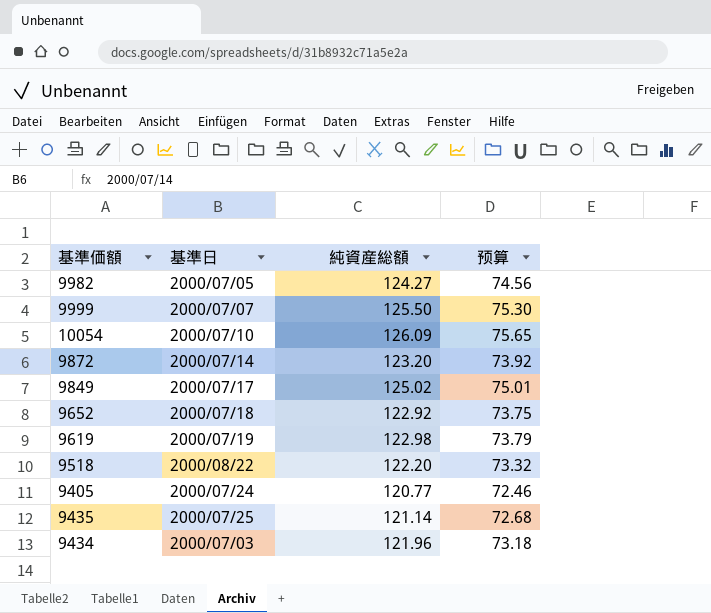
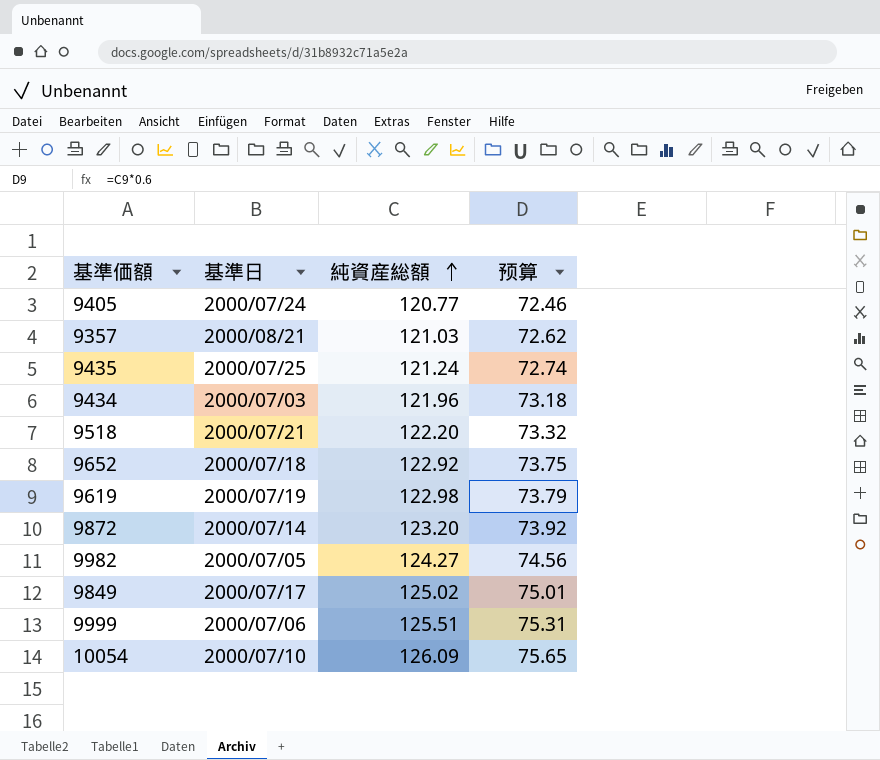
row order: none -> 純資産総額 ascending
row 9357: none -> 2000/08/21 | 121.03 | 72.62
9435 | 純資産総額: 121.14 -> 121.24
9435 | 预算: 72.68 -> 72.74
9518 | 基準日: 2000/08/22 -> 2000/07/21
9999 | 基準日: 2000/07/07 -> 2000/07/06
9999 | 純資産総額: 125.50 -> 125.51
9999 | 预算: 75.30 -> 75.31

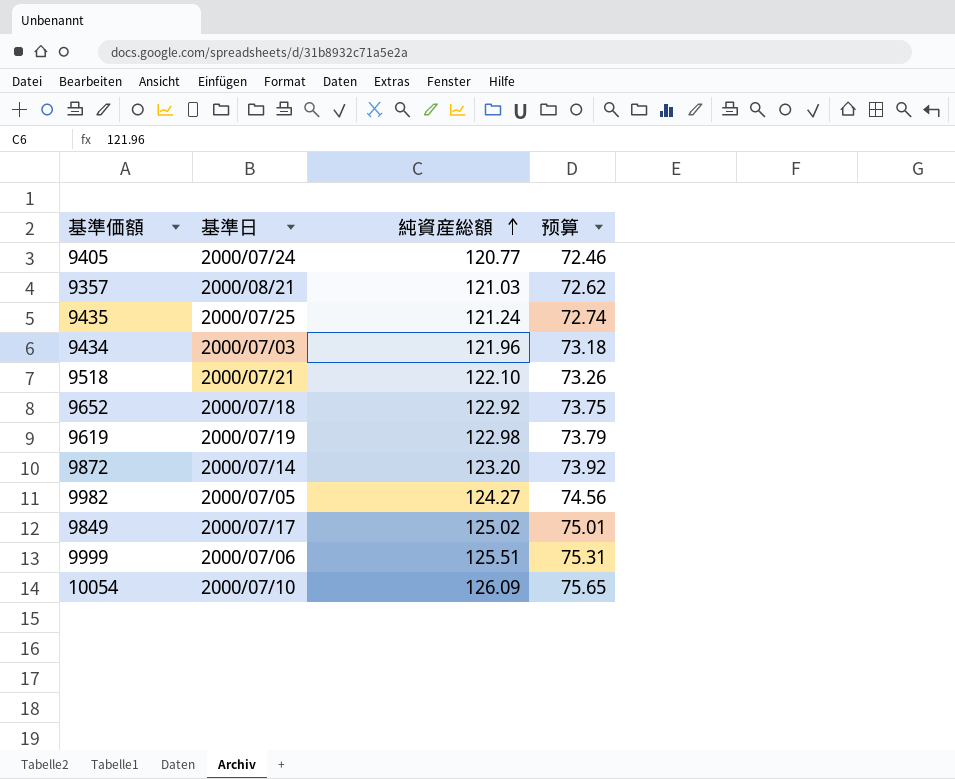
9518 | 純資産総額: 122.20 -> 122.10
9518 | 预算: 73.32 -> 73.26

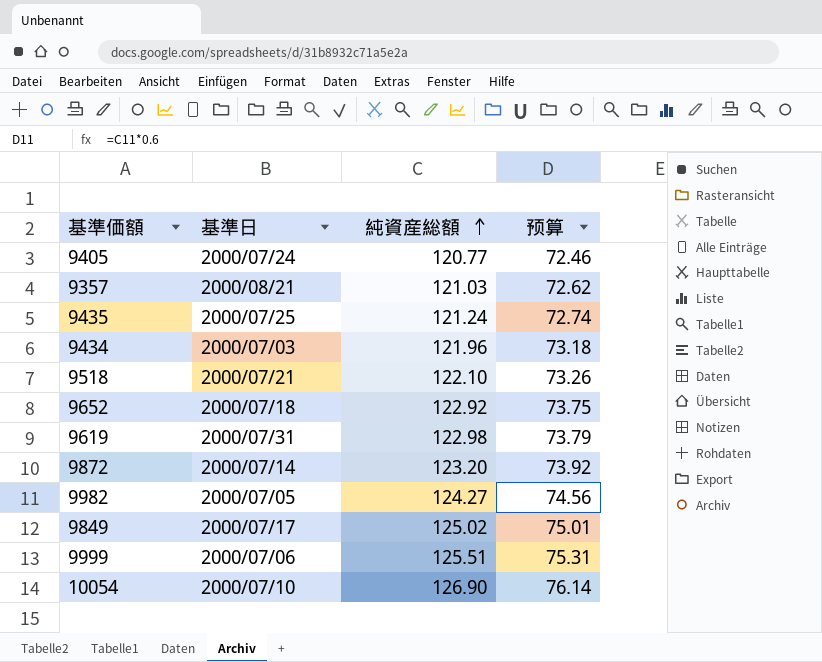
9619 | 基準日: 2000/07/19 -> 2000/07/31
10054 | 純資産総額: 126.09 -> 126.90
10054 | 预算: 75.65 -> 76.14

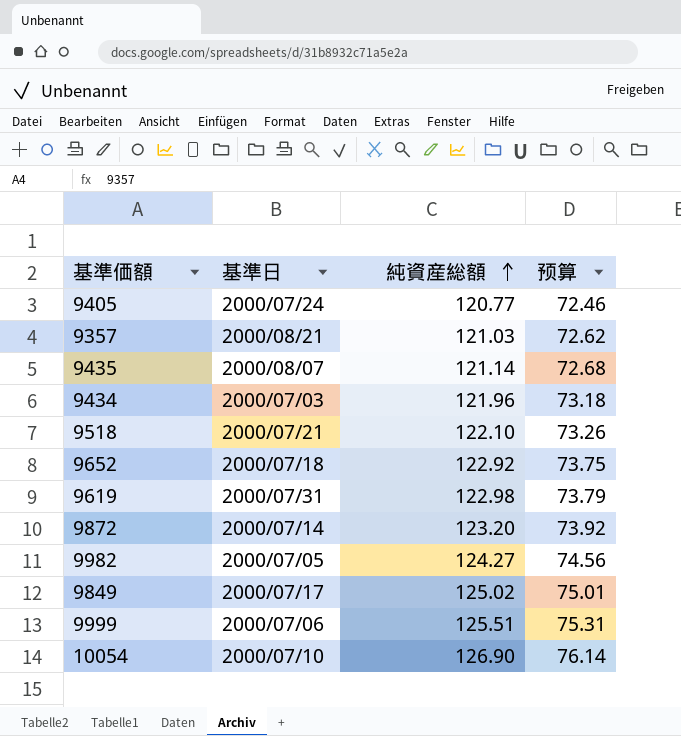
9435 | 基準日: 2000/07/25 -> 2000/08/07
9435 | 純資産総額: 121.24 -> 121.14
9435 | 预算: 72.74 -> 72.68

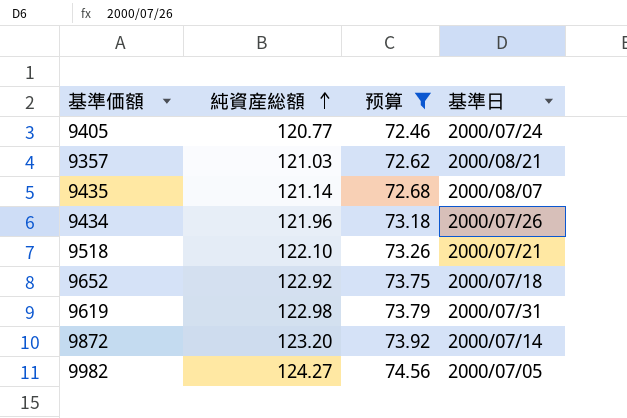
filter: none -> 预算 <= 74.56
column 基準日 | position: 2 -> 4
9434 | 基準日: 2000/07/03 -> 2000/07/26

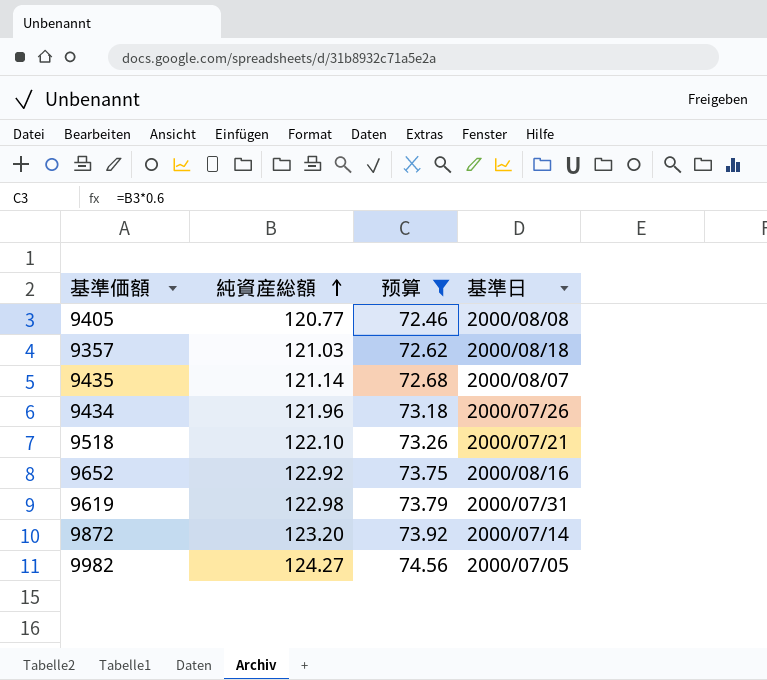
9405 | 基準日: 2000/07/24 -> 2000/08/08
9357 | 基準日: 2000/08/21 -> 2000/08/18
9652 | 基準日: 2000/07/18 -> 2000/08/16

